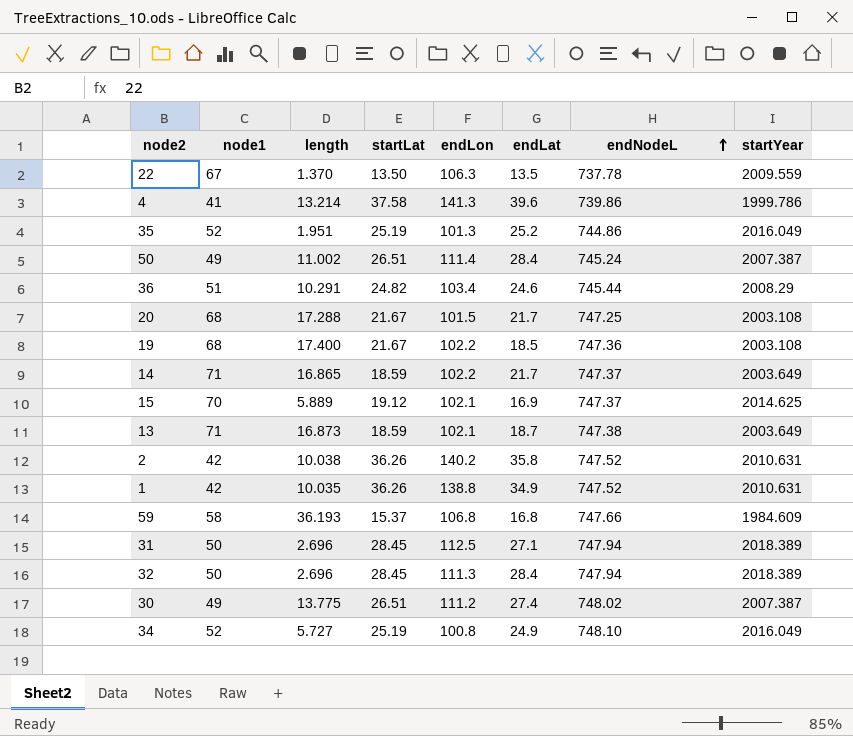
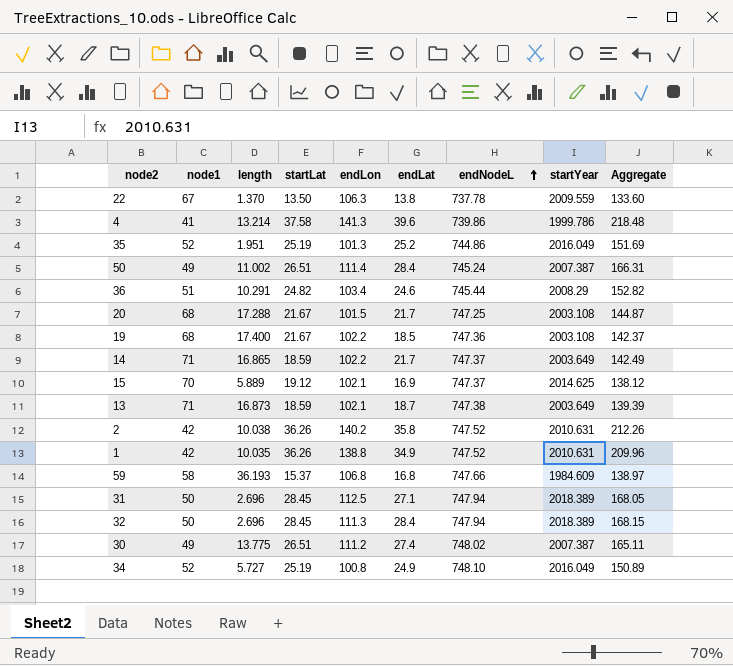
column Aggregate | formula: none -> [startLat] + [endLon] + [endLat]
22 | endLat: 13.5 -> 13.8

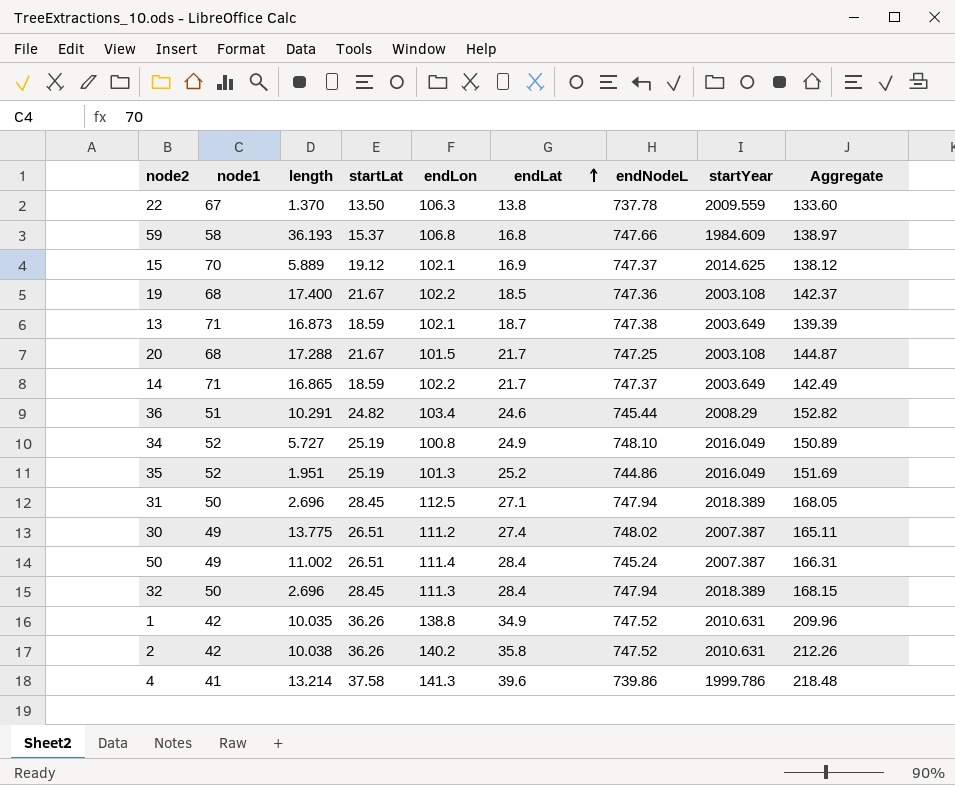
row order: endNodeL ascending -> endLat ascending

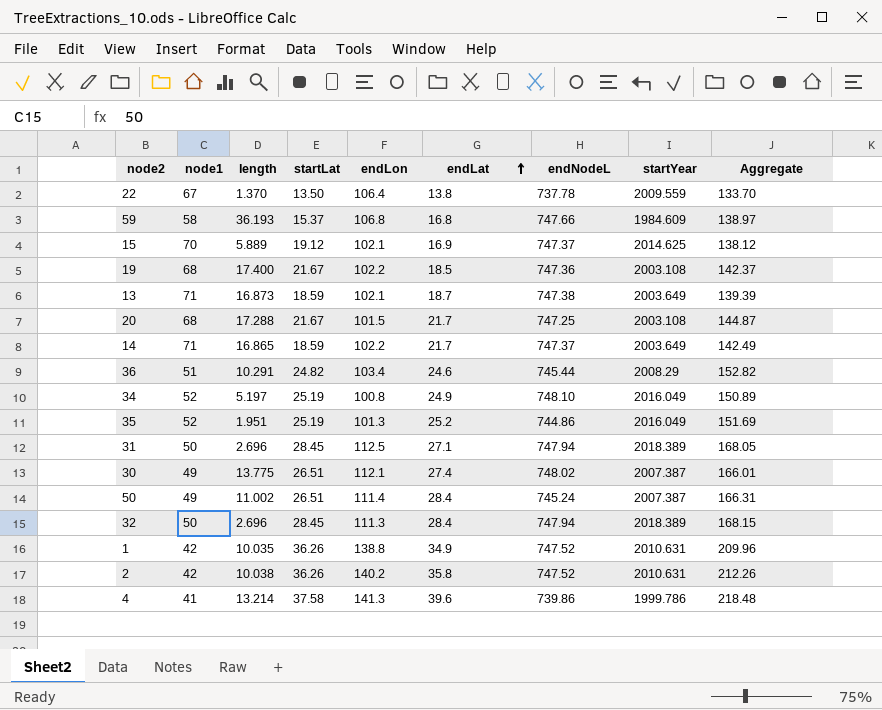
22 | endLon: 106.3 -> 106.4
22 | Aggregate: 133.60 -> 133.70
34 | length: 5.727 -> 5.197
30 | endLon: 111.2 -> 112.1
30 | Aggregate: 165.11 -> 166.01

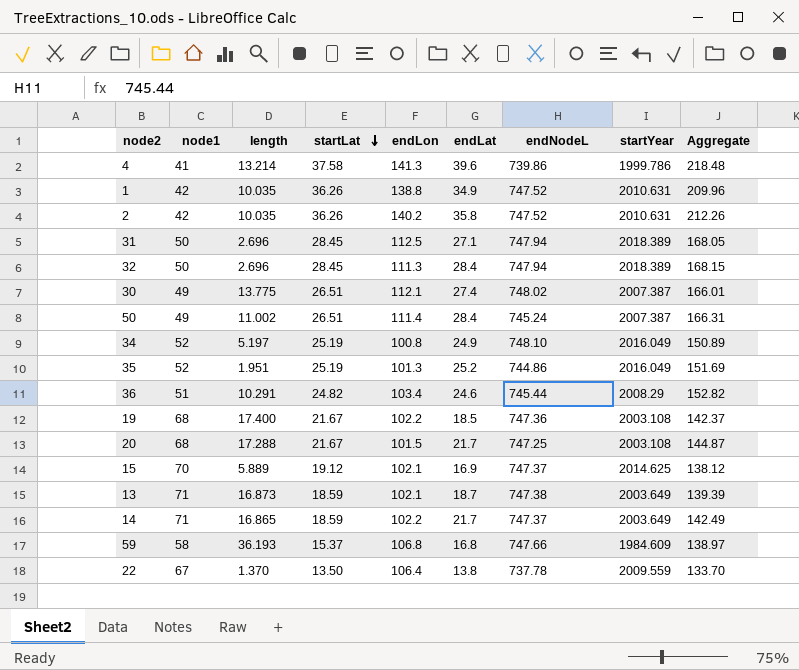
row order: endLat ascending -> startLat descending
2 | length: 10.038 -> 10.035

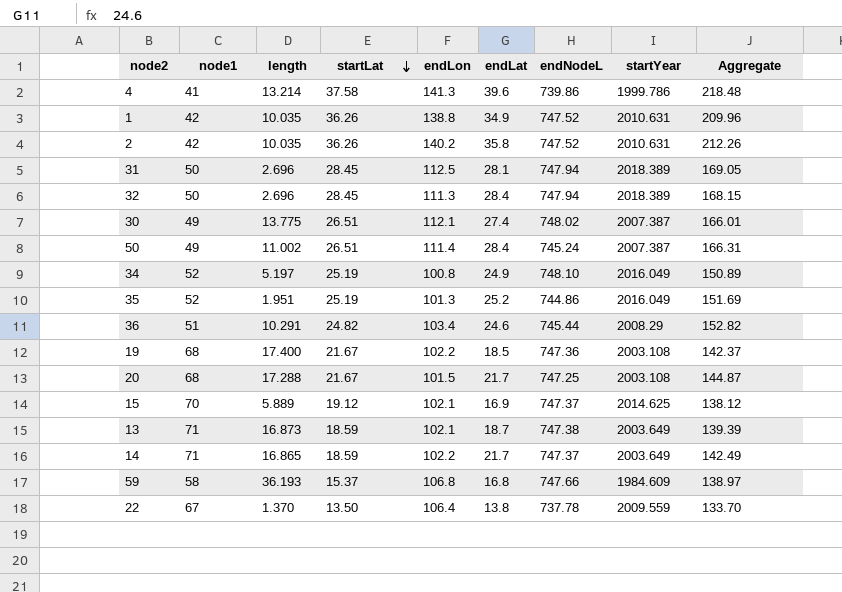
31 | endLat: 27.1 -> 28.1
31 | Aggregate: 168.05 -> 169.05

